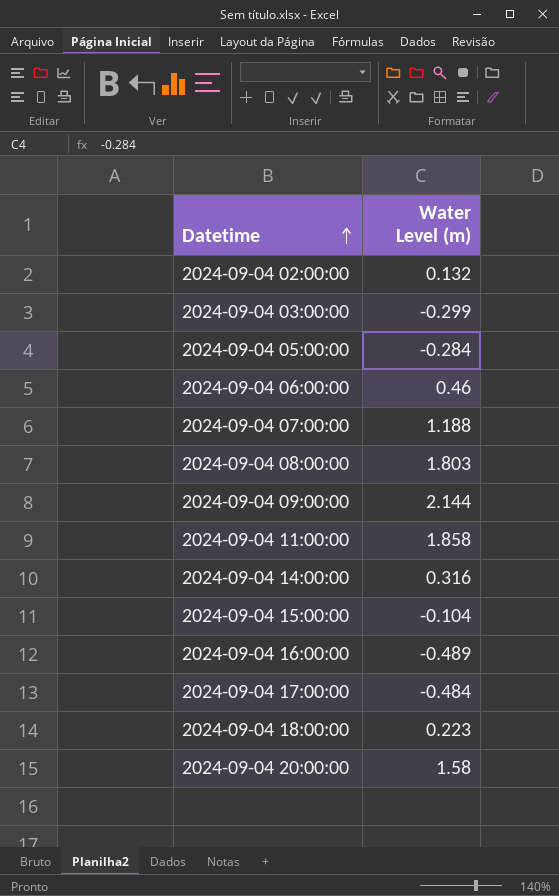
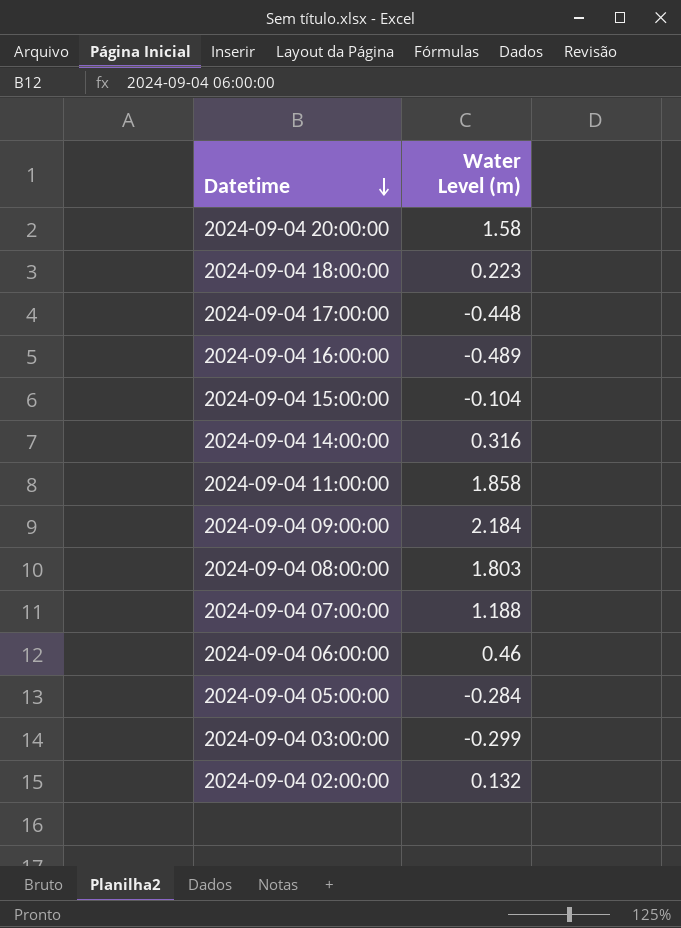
row order: Datetime ascending -> Datetime descending
2024-09-04 17:00:00 | Water Level (m): -0.484 -> -0.448
2024-09-04 09:00:00 | Water Level (m): 2.144 -> 2.184

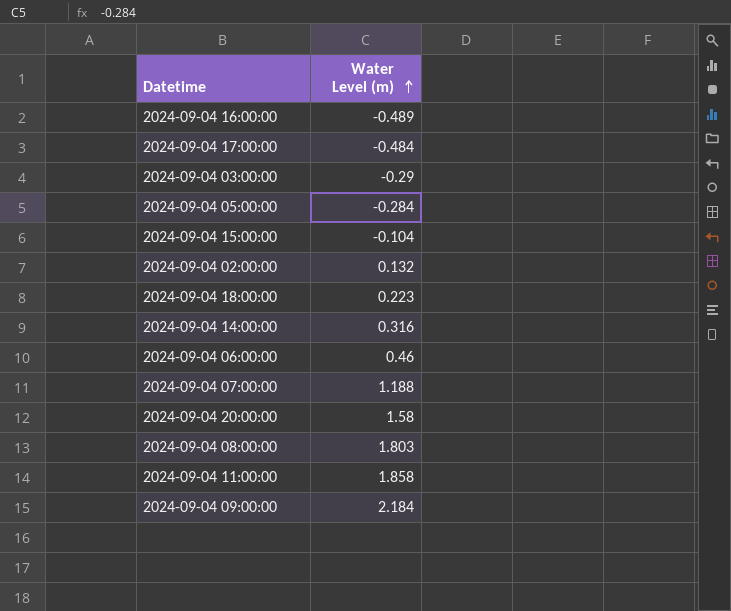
row order: Datetime descending -> Water Level (m) ascending
2024-09-04 17:00:00 | Water Level (m): -0.448 -> -0.484
2024-09-04 03:00:00 | Water Level (m): -0.299 -> -0.29

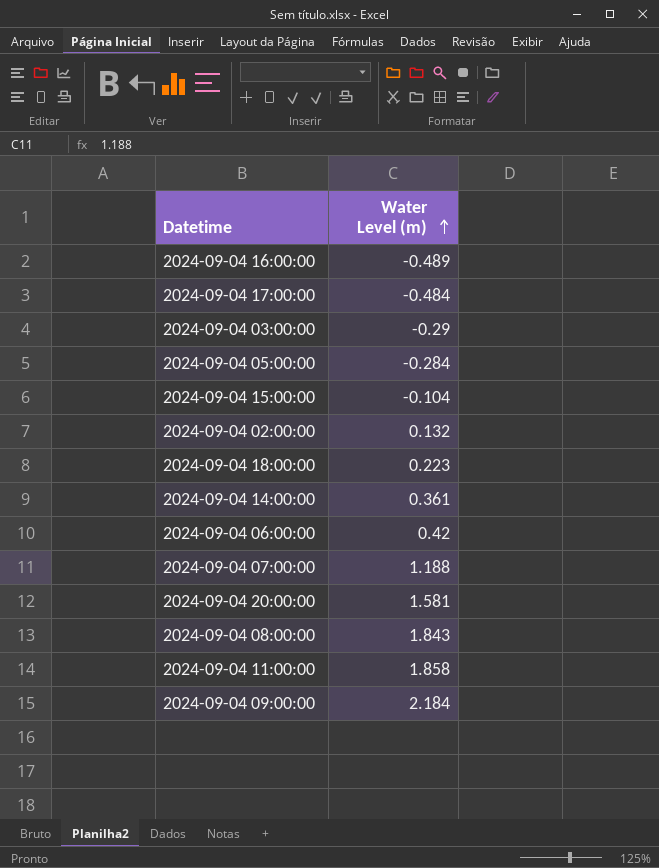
2024-09-04 14:00:00 | Water Level (m): 0.316 -> 0.361
2024-09-04 06:00:00 | Water Level (m): 0.46 -> 0.42
2024-09-04 20:00:00 | Water Level (m): 1.58 -> 1.581
2024-09-04 08:00:00 | Water Level (m): 1.803 -> 1.843

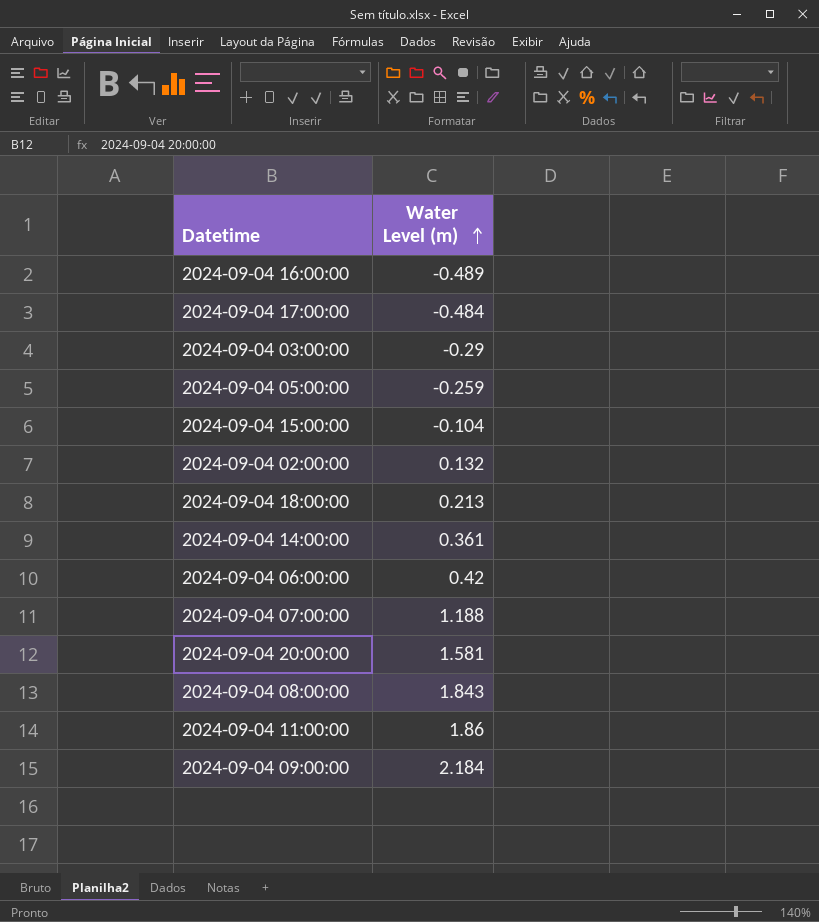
2024-09-04 05:00:00 | Water Level (m): -0.284 -> -0.259
2024-09-04 18:00:00 | Water Level (m): 0.223 -> 0.213
2024-09-04 11:00:00 | Water Level (m): 1.858 -> 1.86

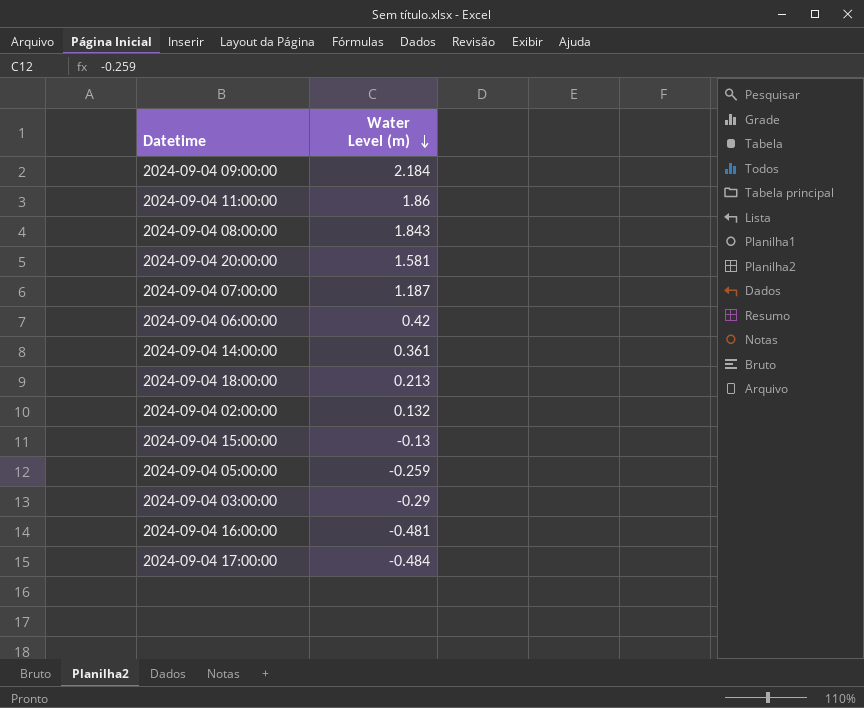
row order: Water Level (m) ascending -> Water Level (m) descending
2024-09-04 07:00:00 | Water Level (m): 1.188 -> 1.187
2024-09-04 15:00:00 | Water Level (m): -0.104 -> -0.13
2024-09-04 16:00:00 | Water Level (m): -0.489 -> -0.481

